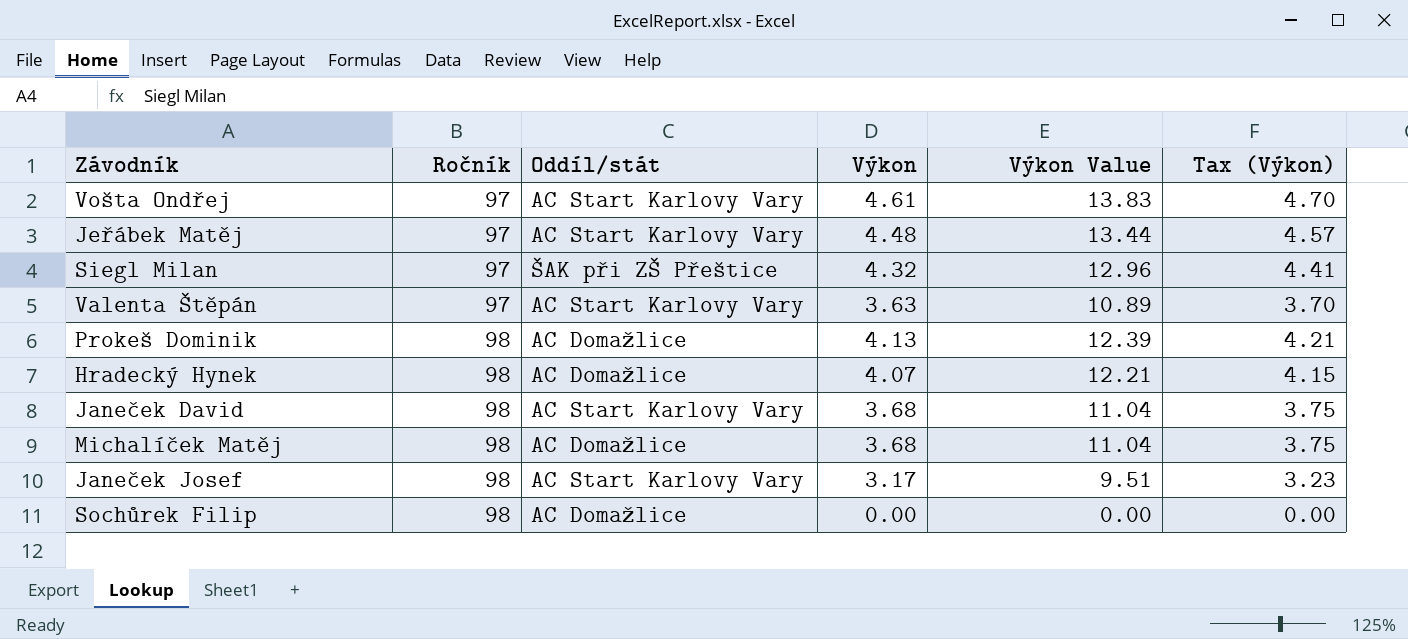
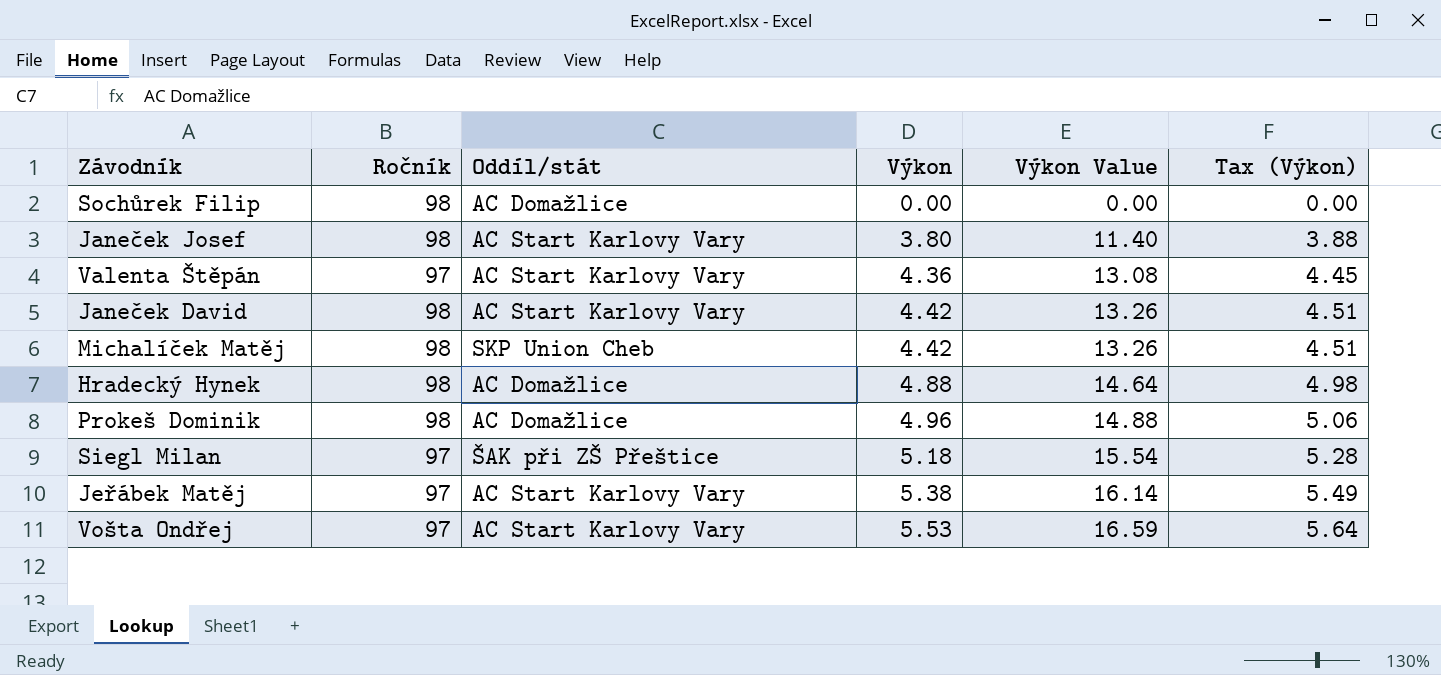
row order: Ročník ascending -> Výkon ascending
Janeček Josef | Výkon: 3.17 -> 3.80
Janeček Josef | Výkon Value: 9.51 -> 11.40
Janeček Josef | Tax (Výkon): 3.23 -> 3.88
Valenta Štěpán | Výkon: 3.63 -> 4.36
Valenta Štěpán | Výkon Value: 10.89 -> 13.08
Valenta Štěpán | Tax (Výkon): 3.70 -> 4.45
Janeček David | Výkon: 3.68 -> 4.42
Janeček David | Výkon Value: 11.04 -> 13.26
Janeček David | Tax (Výkon): 3.75 -> 4.51
Michalíček Matěj | Oddíl/stát: AC Domažlice -> SKP Union Cheb
Michalíček Matěj | Výkon: 3.68 -> 4.42
Michalíček Matěj | Výkon Value: 11.04 -> 13.26
Michalíček Matěj | Tax (Výkon): 3.75 -> 4.51
Hradecký Hynek | Výkon: 4.07 -> 4.88
Hradecký Hynek | Výkon Value: 12.21 -> 14.64
Hradecký Hynek | Tax (Výkon): 4.15 -> 4.98
Prokeš Dominik | Výkon: 4.13 -> 4.96
Prokeš Dominik | Výkon Value: 12.39 -> 14.88
Prokeš Dominik | Tax (Výkon): 4.21 -> 5.06
Siegl Milan | Výkon: 4.32 -> 5.18
Siegl Milan | Výkon Value: 12.96 -> 15.54
Siegl Milan | Tax (Výkon): 4.41 -> 5.28
Jeřábek Matěj | Výkon: 4.48 -> 5.38
Jeřábek Matěj | Výkon Value: 13.44 -> 16.14
Jeřábek Matěj | Tax (Výkon): 4.57 -> 5.49
Vošta Ondřej | Výkon: 4.61 -> 5.53
Vošta Ondřej | Výkon Value: 13.83 -> 16.59
Vošta Ondřej | Tax (Výkon): 4.70 -> 5.64

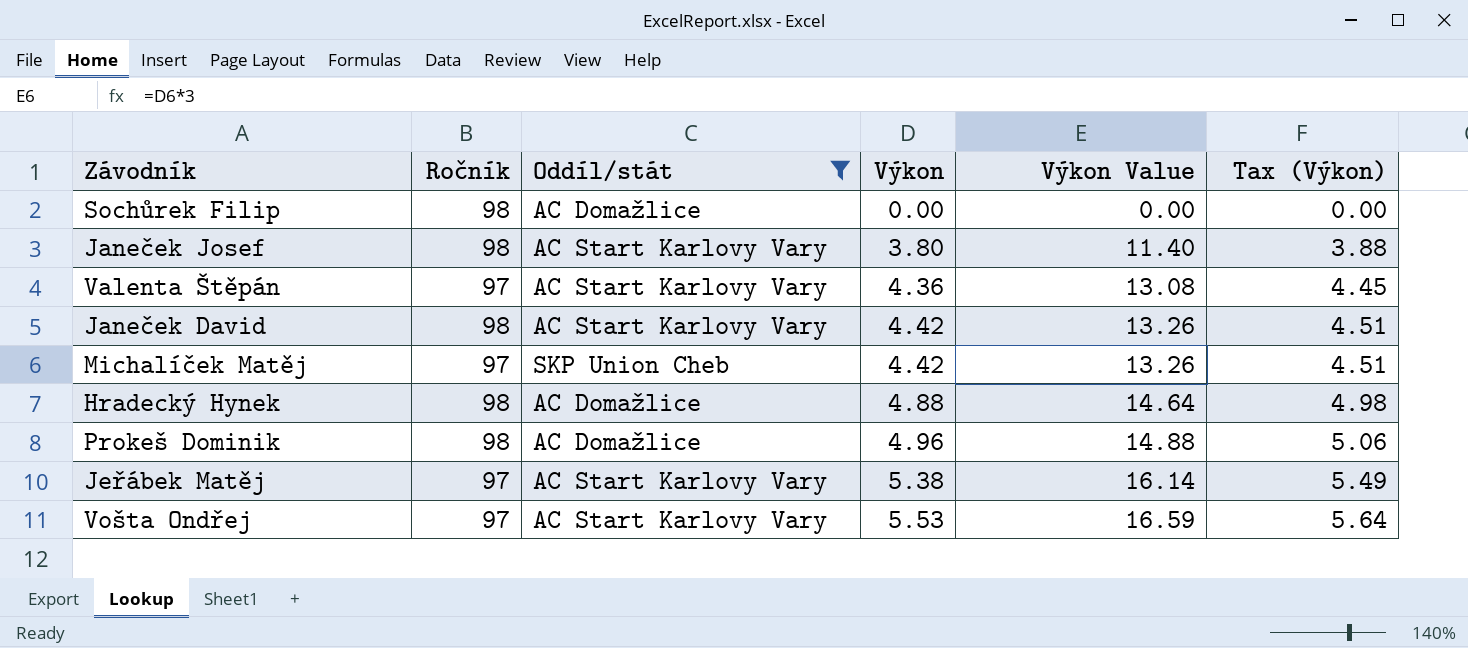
filter: none -> Oddíl/stát != ŠAK při ZŠ Přeštice
Michalíček Matěj | Ročník: 98 -> 97

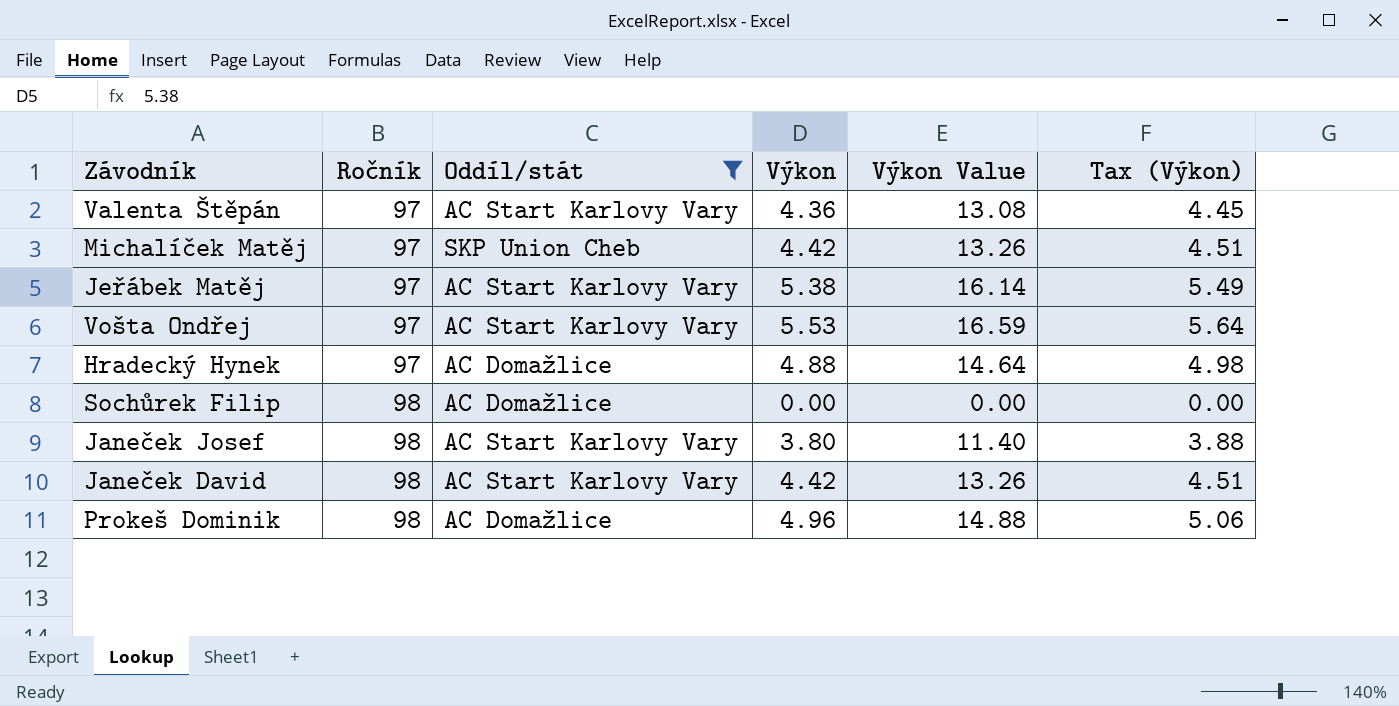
row order: Výkon ascending -> Ročník ascending
Hradecký Hynek | Ročník: 98 -> 97

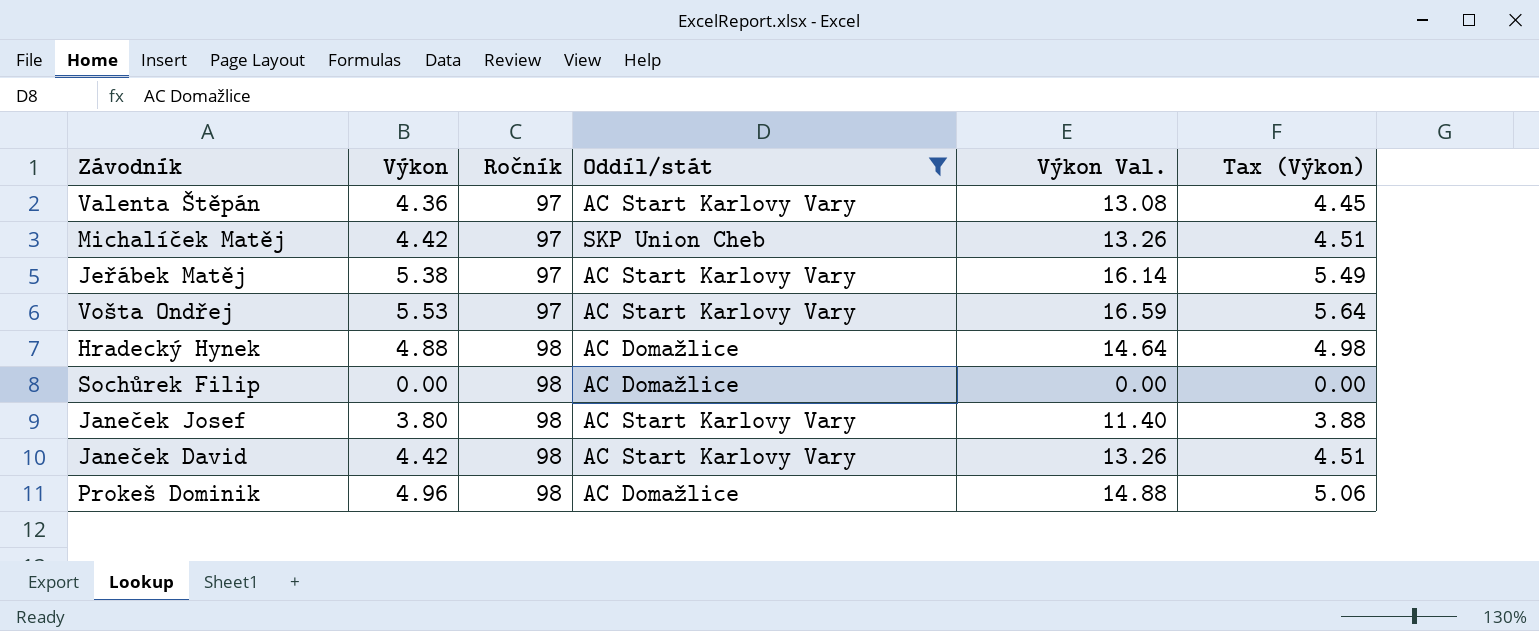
column Výkon | position: 4 -> 2
column name: Výkon Value -> Výkon Val.
Hradecký Hynek | Ročník: 97 -> 98

